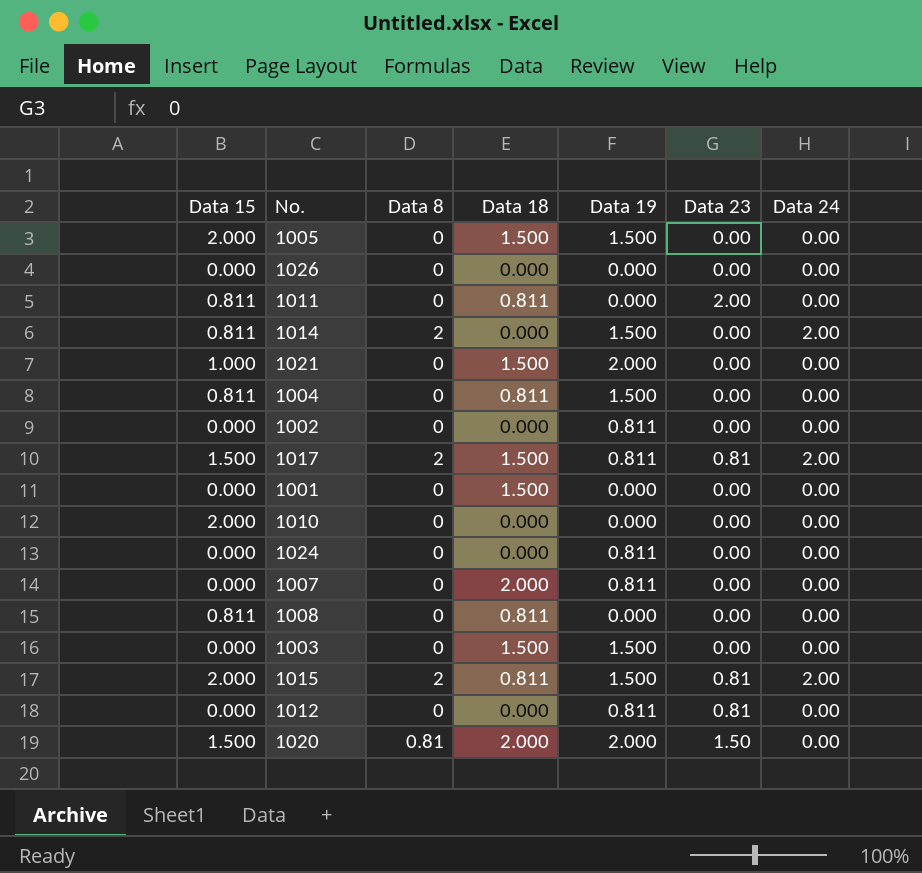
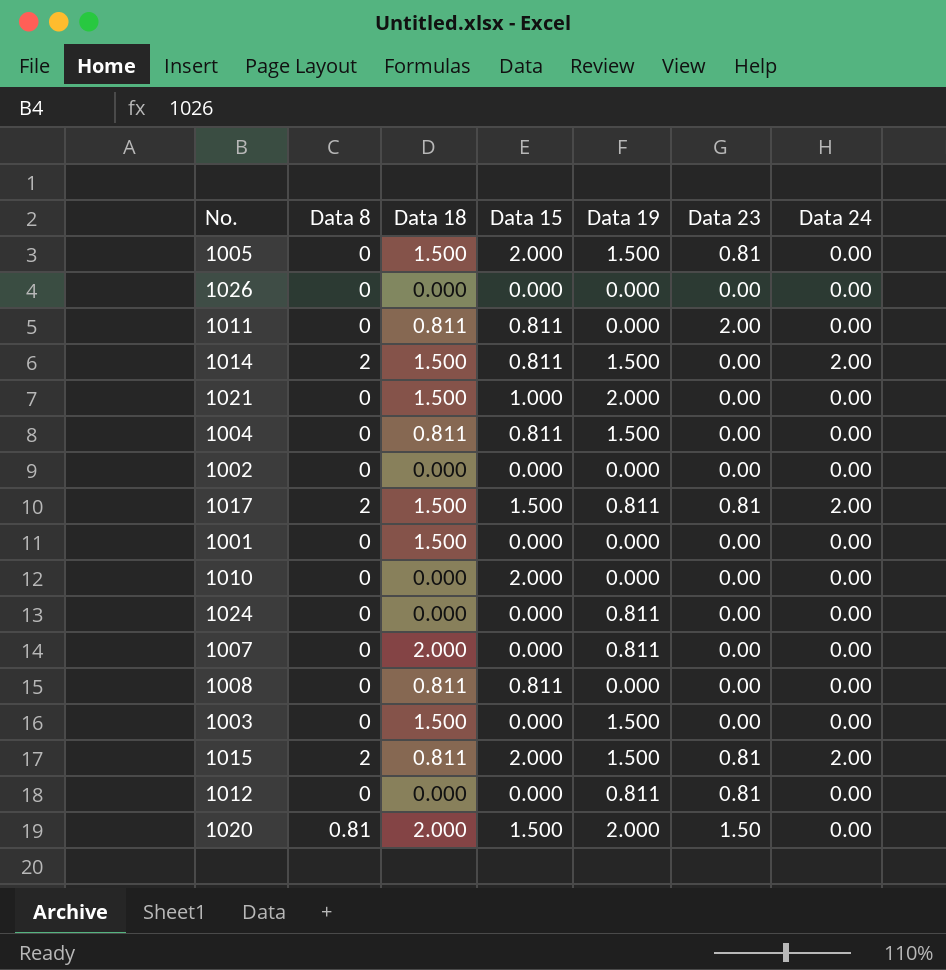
column Data 15 | position: 1 -> 4
1005 | Data 23: 0.00 -> 0.81
1014 | Data 18: 0.000 -> 1.500
1002 | Data 19: 0.811 -> 0.000

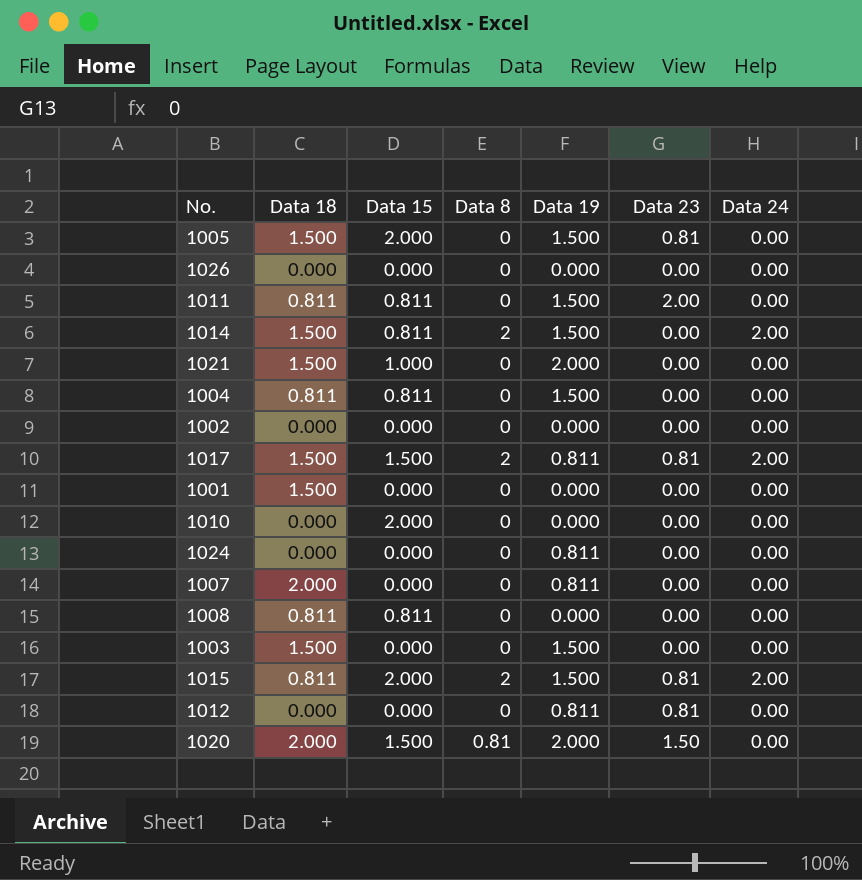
column Data 8 | position: 2 -> 4
1011 | Data 19: 0.000 -> 1.500

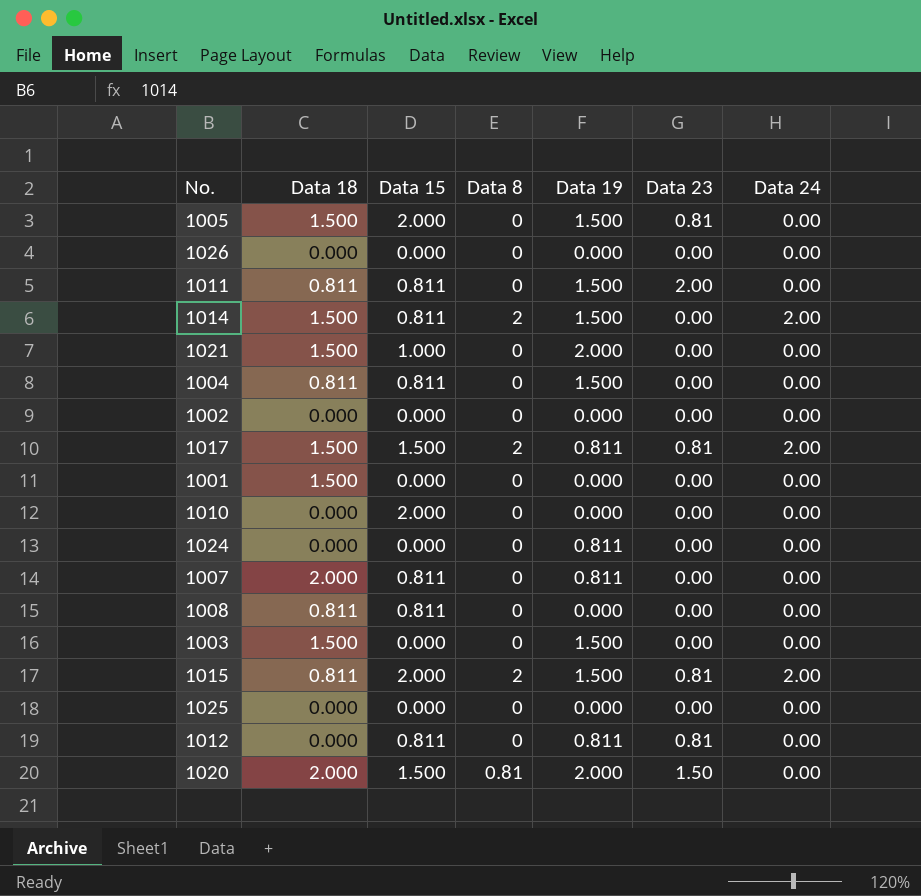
1007 | Data 15: 0.000 -> 0.811
row 1025: none -> 0.000 | 0.000 | 0 | 0.000 | 0.00 | 0.00
1012 | Data 15: 0.000 -> 0.811

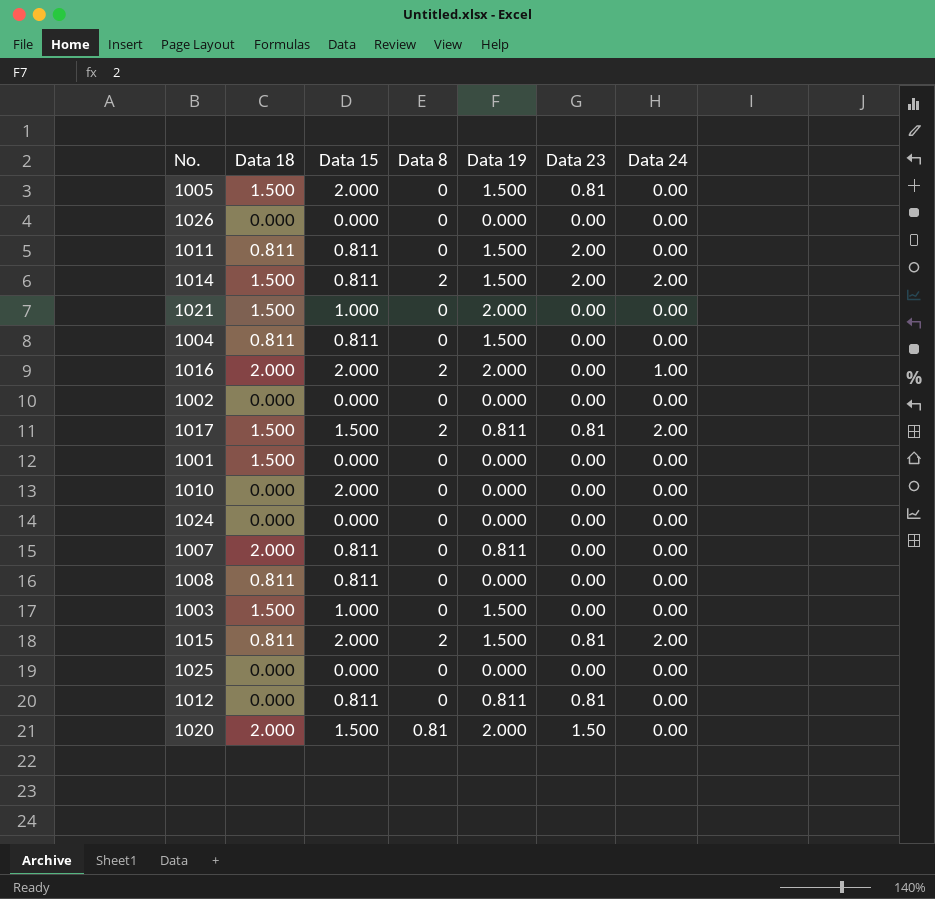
1014 | Data 23: 0.00 -> 2.00
row 1016: none -> 2.000 | 2.000 | 2 | 2.000 | 0.00 | 1.00
1024 | Data 19: 0.811 -> 0.000
1003 | Data 15: 0.000 -> 1.000

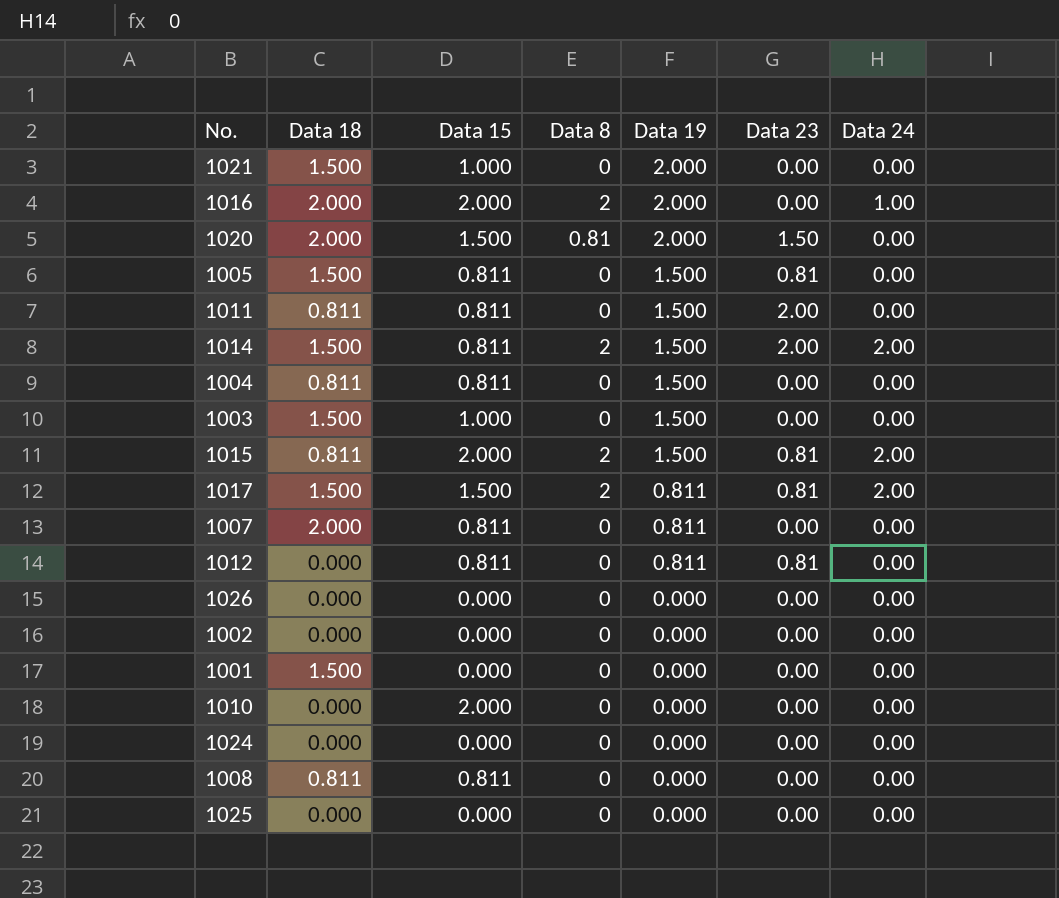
row order: none -> Data 19 descending
1005 | Data 15: 2.000 -> 0.811

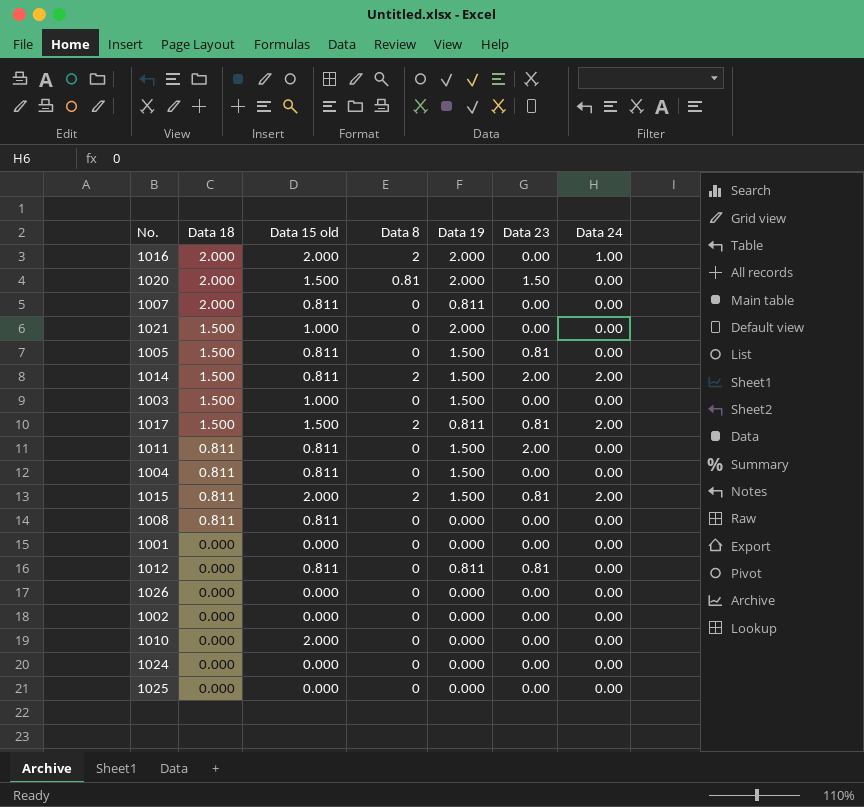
row order: Data 19 descending -> Data 18 descending
column name: Data 15 -> Data 15 old
1001 | Data 18: 1.500 -> 0.000

